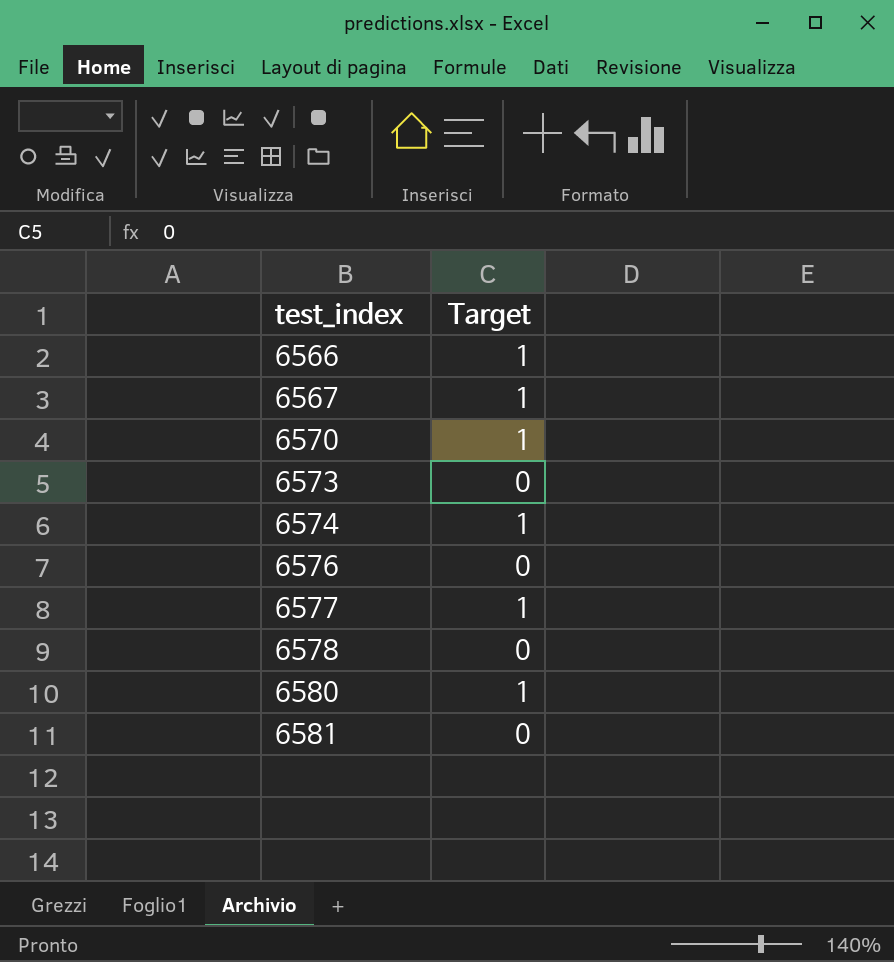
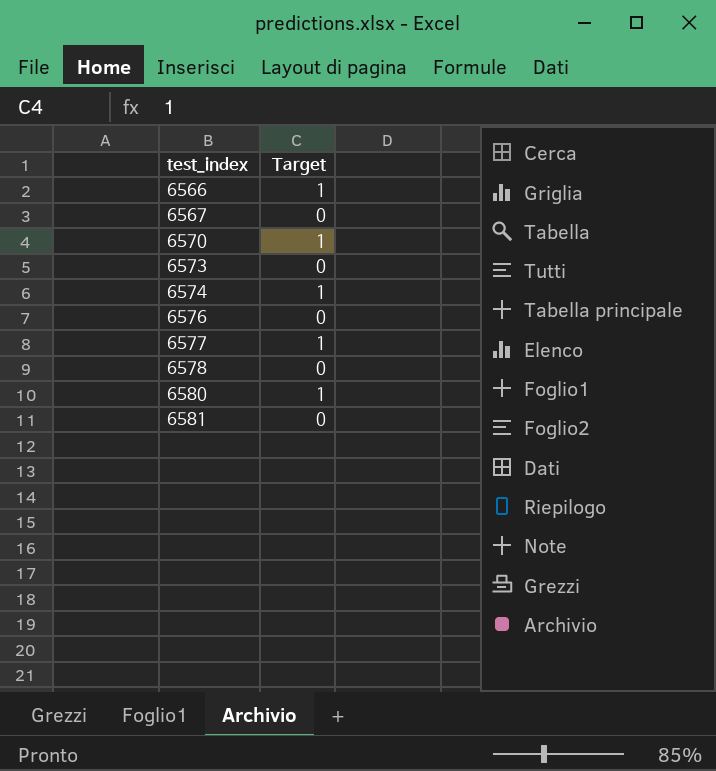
6567 | Target: 1 -> 0

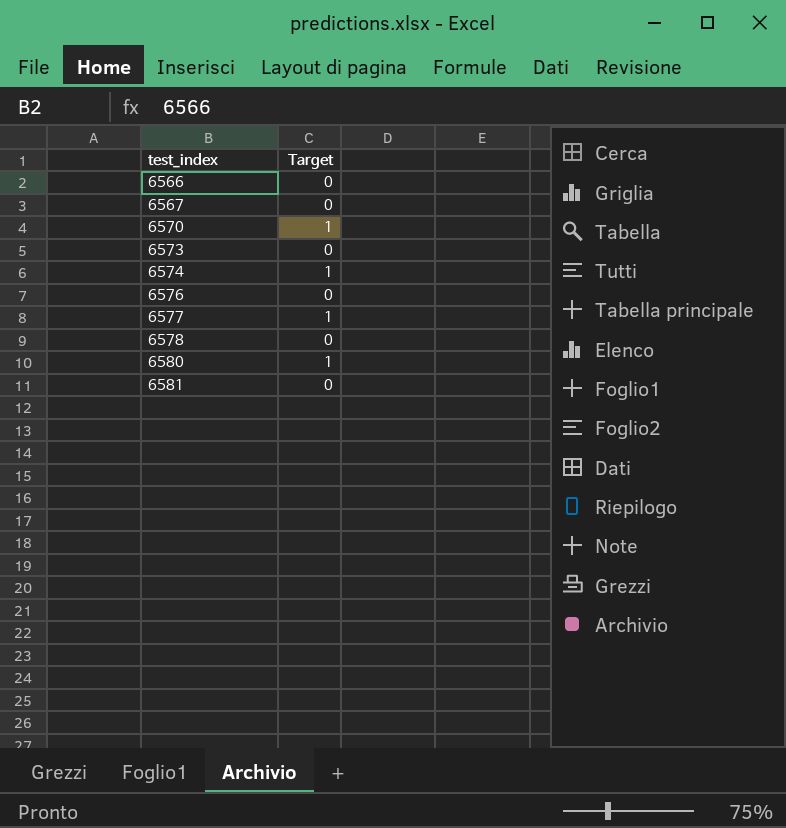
6566 | Target: 1 -> 0

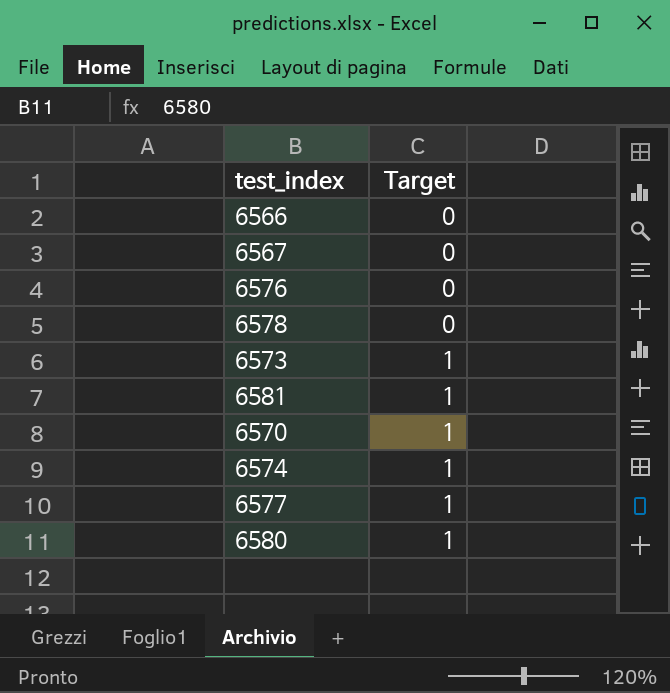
row order: test_index ascending -> Target ascending
6573 | Target: 0 -> 1
6581 | Target: 0 -> 1

